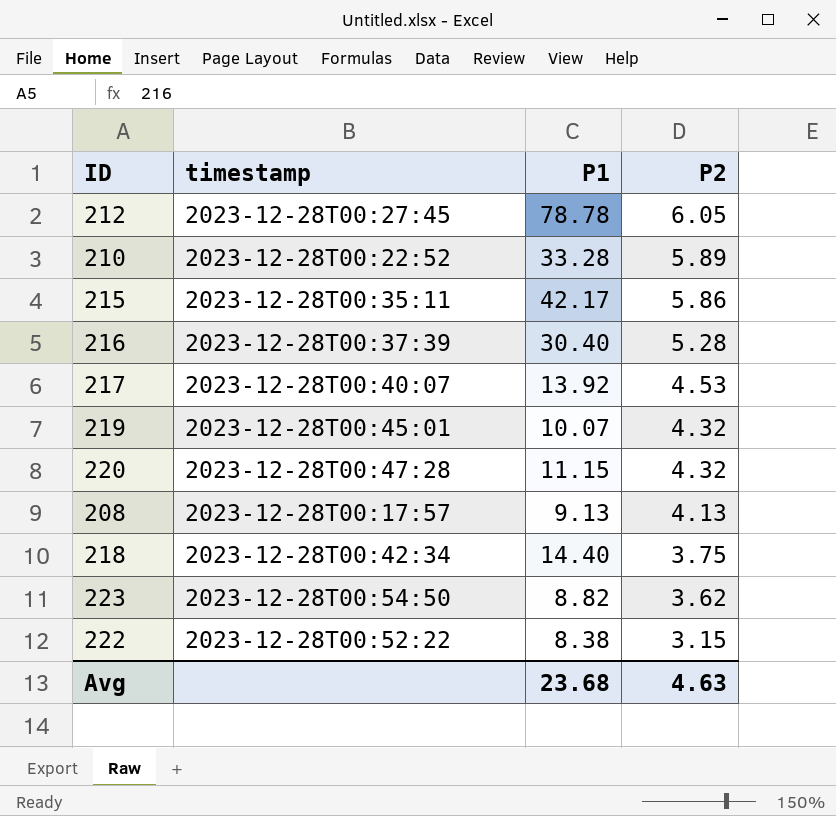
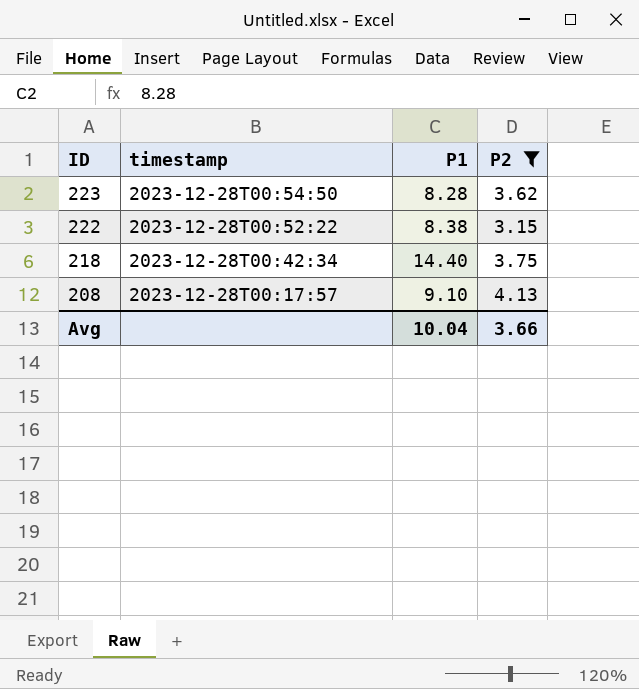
filter: none -> P2 <= 4.13
row order: P2 descending -> ID descending
223 | P1: 8.82 -> 8.28
208 | P1: 9.13 -> 9.10
Avg | P1: 23.68 -> 10.04
Avg | P2: 4.63 -> 3.66

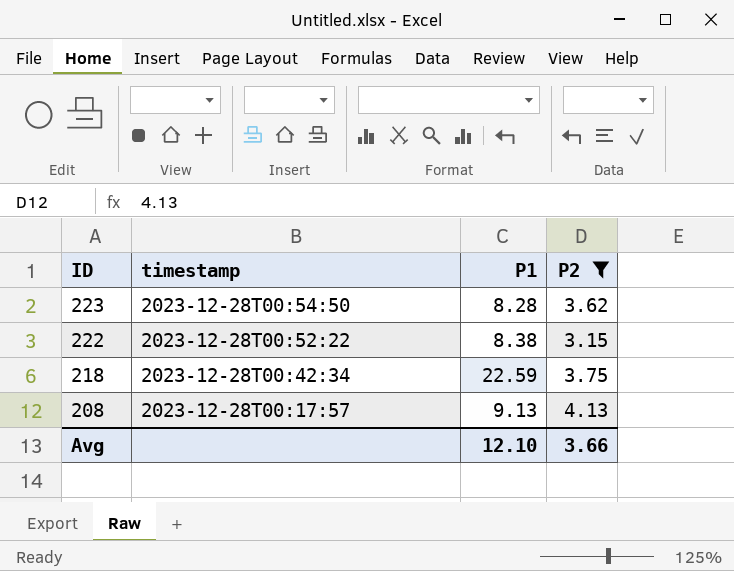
218 | P1: 14.40 -> 22.59
208 | P1: 9.10 -> 9.13
Avg | P1: 10.04 -> 12.10

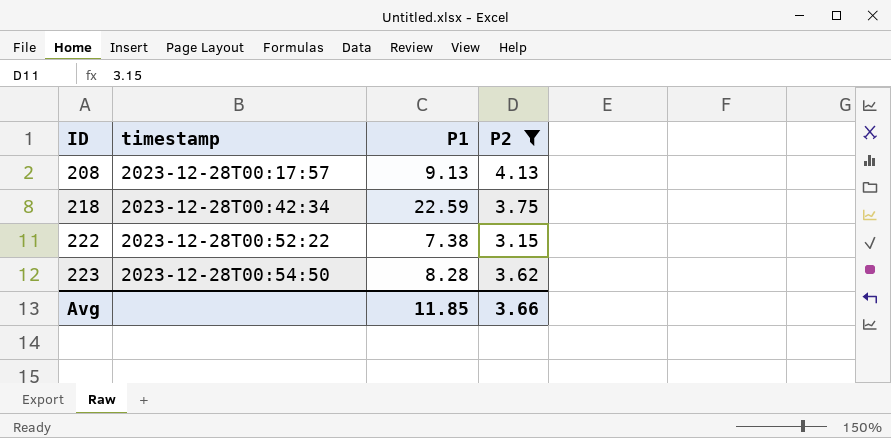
row order: ID descending -> ID ascending
222 | P1: 8.38 -> 7.38
Avg | P1: 12.10 -> 11.85

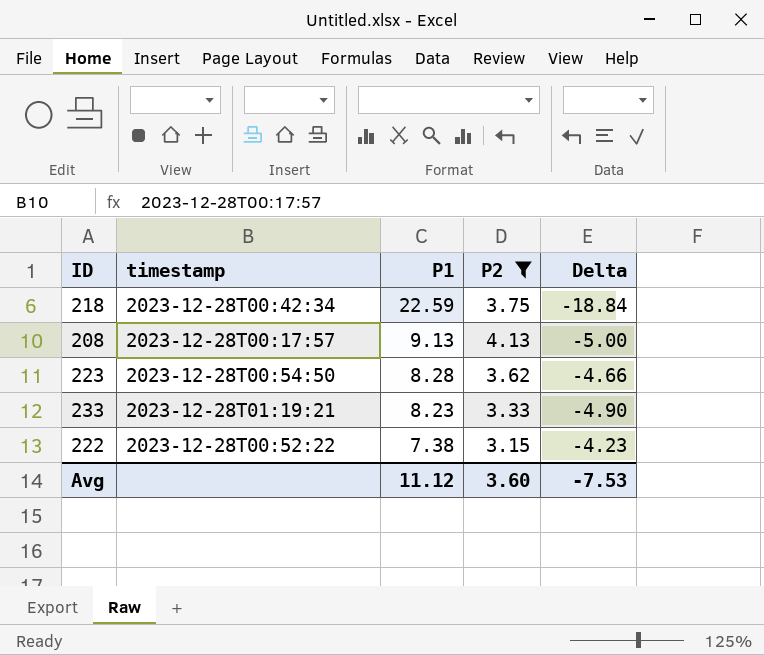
row order: ID ascending -> P1 descending
column Delta | formula: none -> [P2] - [P1]
row 233: none -> 2023-12-28T01:19:21 | 8.23 | 3.33 | -4.90
Avg | P1: 11.85 -> 11.12
Avg | P2: 3.66 -> 3.60

